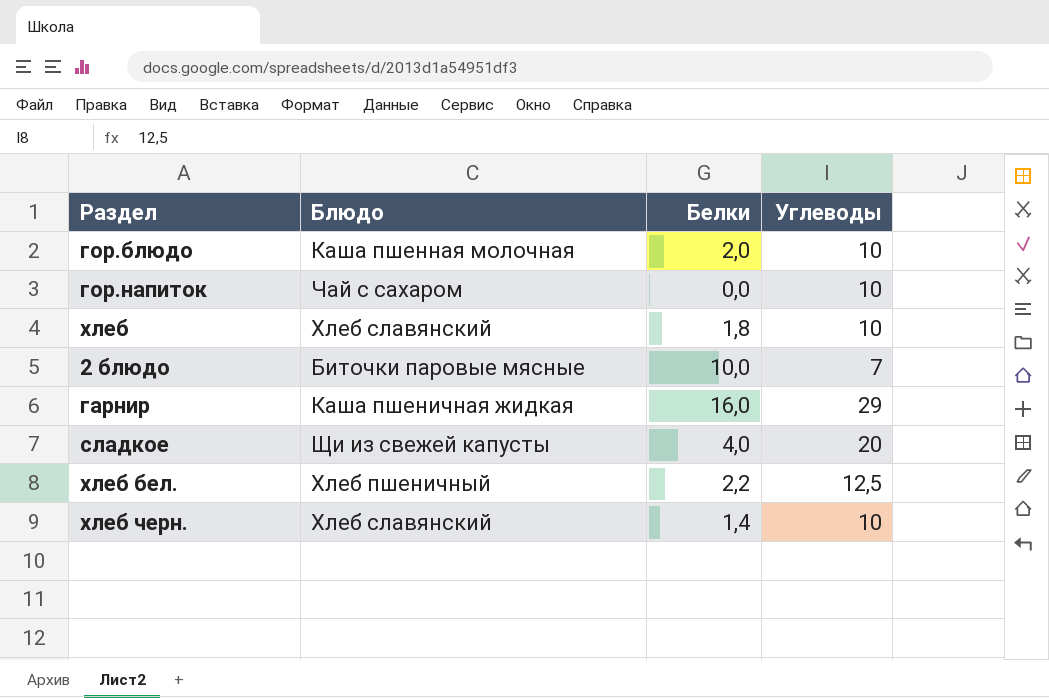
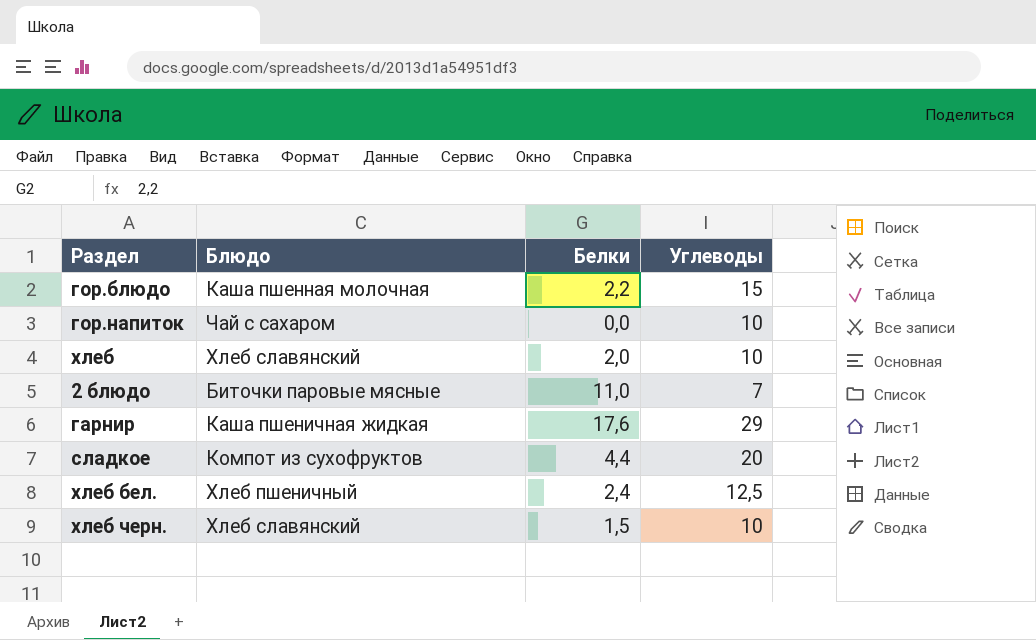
гор.блюдо | Белки: 2,0 -> 2,2
гор.блюдо | Углеводы: 10 -> 15
хлеб | Белки: 1,8 -> 2,0
2 блюдо | Белки: 10,0 -> 11,0
гарнир | Белки: 16,0 -> 17,6
сладкое | Блюдо: Щи из свежей капусты -> Компот из сухофруктов
сладкое | Белки: 4,0 -> 4,4
хлеб бел. | Белки: 2,2 -> 2,4
хлеб черн. | Белки: 1,4 -> 1,5

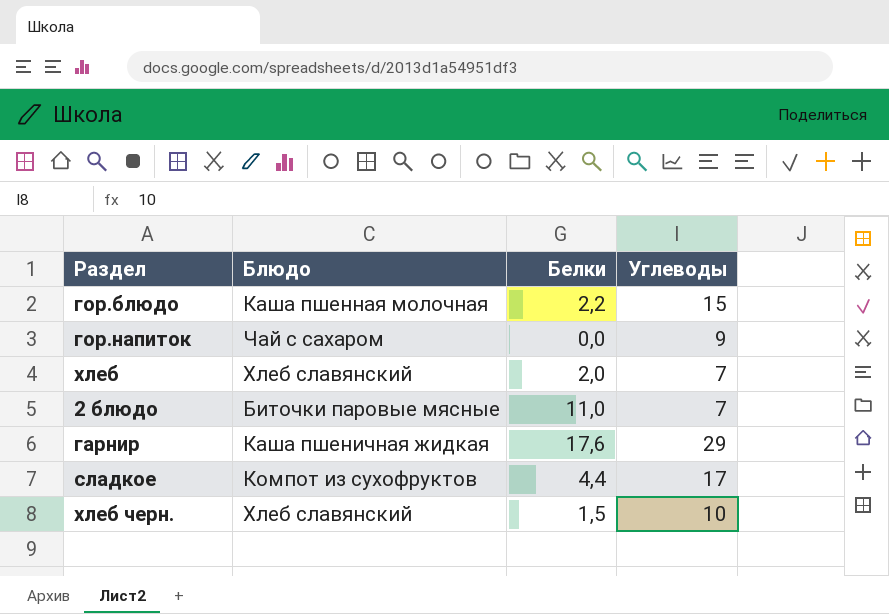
row хлеб бел.: Хлеб пшеничный | 2,4 | 12,5 -> none
гор.напиток | Углеводы: 10 -> 9
хлеб | Углеводы: 10 -> 7
сладкое | Углеводы: 20 -> 17

